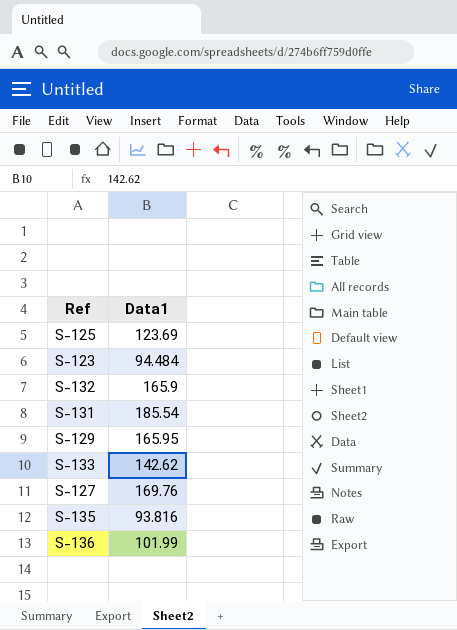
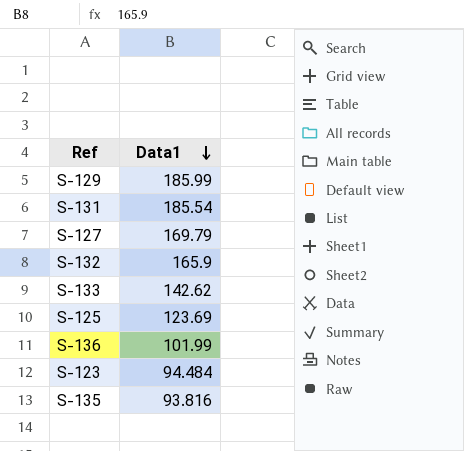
row order: none -> Data1 descending
S-129 | Data1: 165.95 -> 185.99
S-127 | Data1: 169.76 -> 169.79

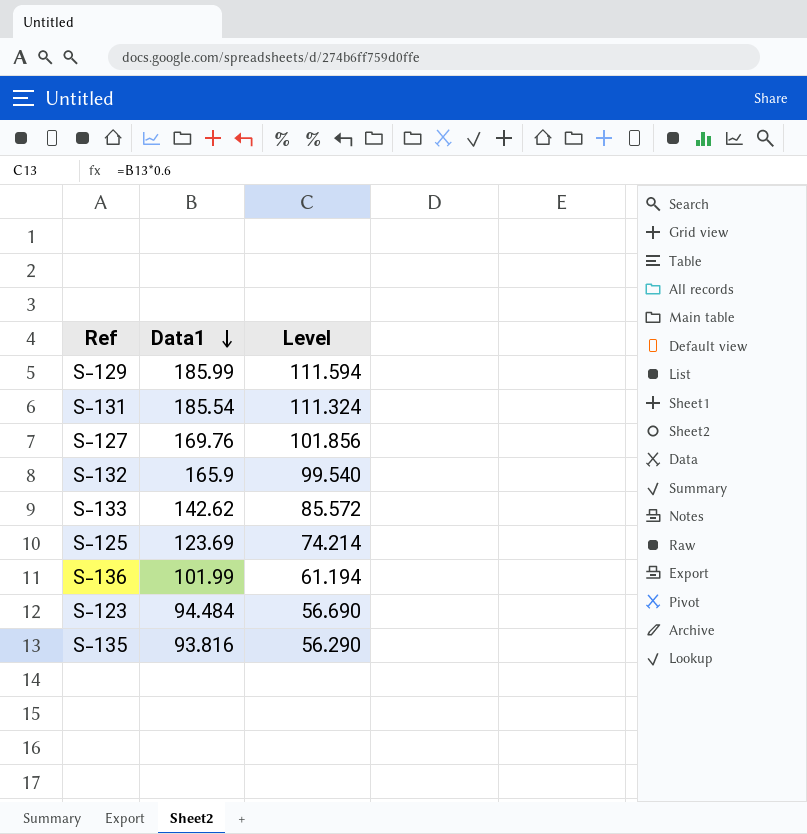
column Level | formula: none -> [Data1] * 0.6
S-127 | Data1: 169.79 -> 169.76

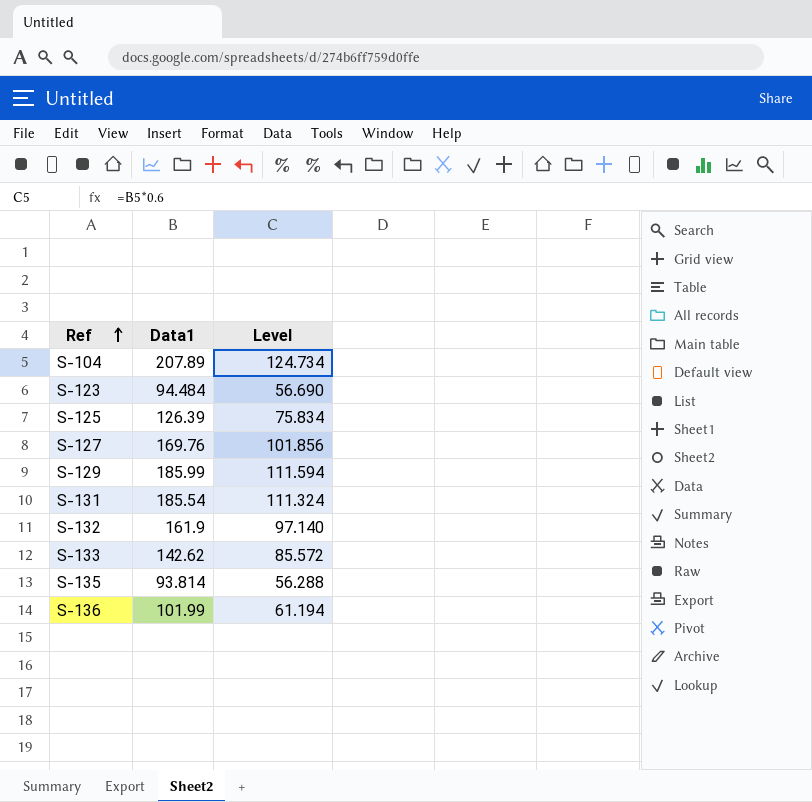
row order: Data1 descending -> Ref ascending
row S-104: none -> 207.89 | 124.734
S-125 | Data1: 123.69 -> 126.39
S-125 | Level: 74.214 -> 75.834
S-132 | Data1: 165.9 -> 161.9
S-132 | Level: 99.540 -> 97.140
S-135 | Data1: 93.816 -> 93.814
S-135 | Level: 56.290 -> 56.288

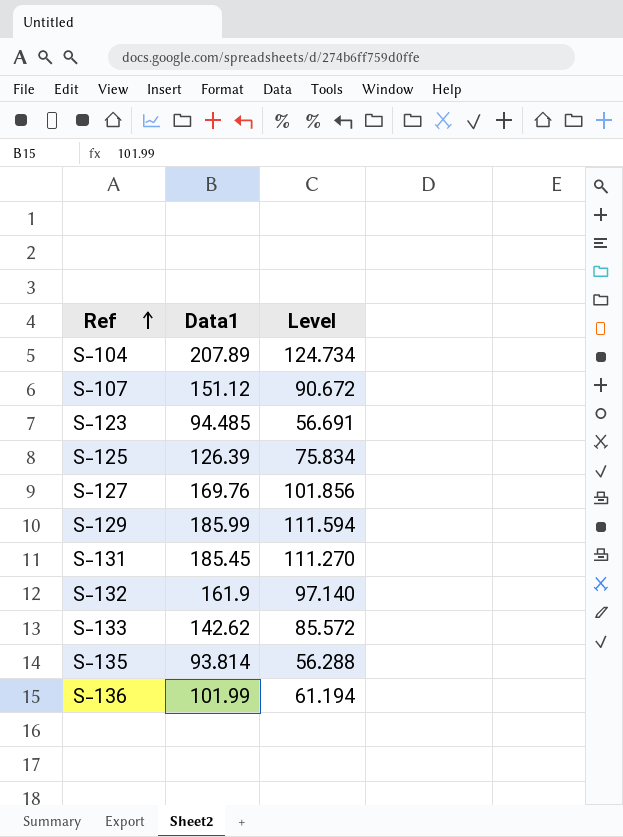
row S-107: none -> 151.12 | 90.672
S-123 | Data1: 94.484 -> 94.485
S-123 | Level: 56.690 -> 56.691
S-131 | Data1: 185.54 -> 185.45
S-131 | Level: 111.324 -> 111.270

